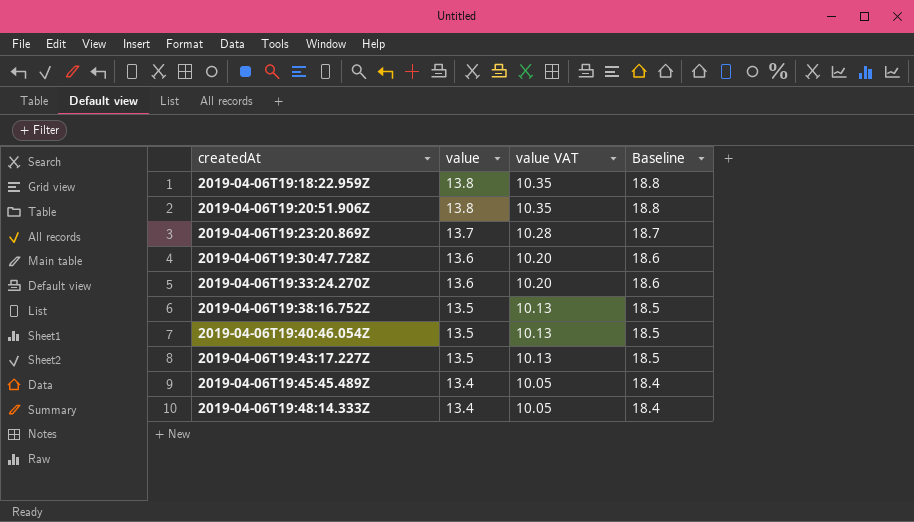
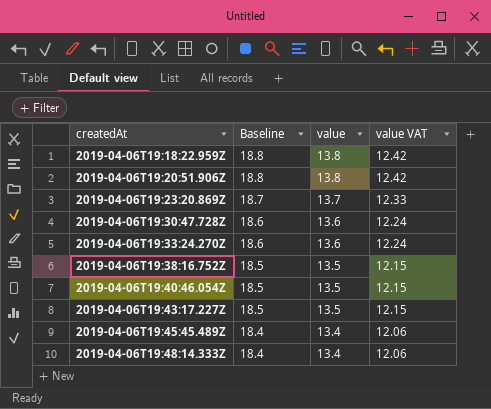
column Baseline | position: 4 -> 2
column value VAT | formula: [value] * 0.75 -> [value] * 0.9

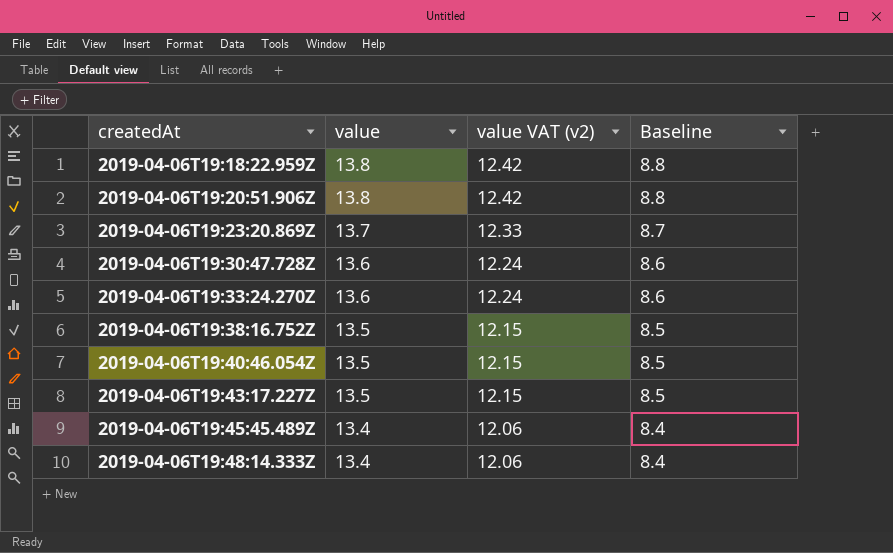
column name: value VAT -> value VAT (v2)
column Baseline | formula: [value] + 5 -> [value] - 5
column Baseline | position: 2 -> 4

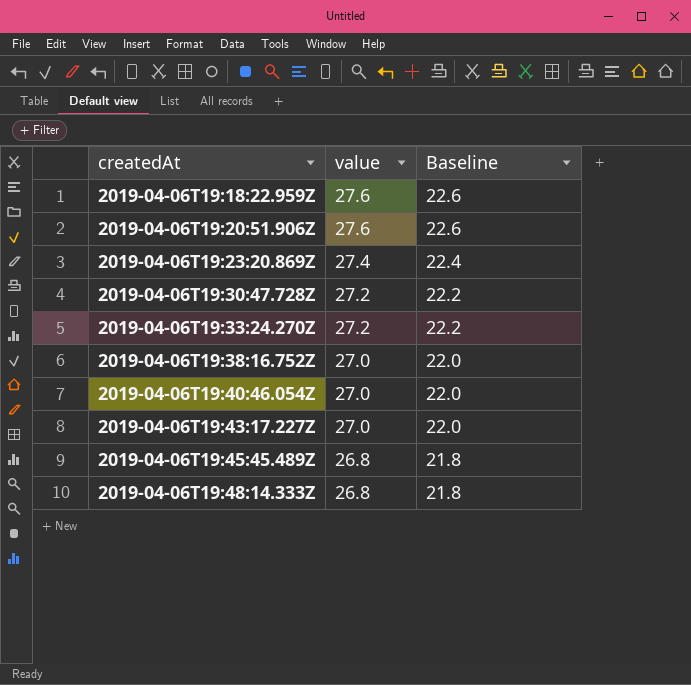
column value VAT (v2) | formula: [value] * 0.9 -> none
2019-04-06T19:18:22.959Z | value: 13.8 -> 27.6
2019-04-06T19:18:22.959Z | Baseline: 8.8 -> 22.6
2019-04-06T19:20:51.906Z | value: 13.8 -> 27.6
2019-04-06T19:20:51.906Z | Baseline: 8.8 -> 22.6
2019-04-06T19:23:20.869Z | value: 13.7 -> 27.4
2019-04-06T19:23:20.869Z | Baseline: 8.7 -> 22.4
2019-04-06T19:30:47.728Z | value: 13.6 -> 27.2
2019-04-06T19:30:47.728Z | Baseline: 8.6 -> 22.2
2019-04-06T19:33:24.270Z | value: 13.6 -> 27.2
2019-04-06T19:33:24.270Z | Baseline: 8.6 -> 22.2
2019-04-06T19:38:16.752Z | value: 13.5 -> 27.0
2019-04-06T19:38:16.752Z | Baseline: 8.5 -> 22.0
2019-04-06T19:40:46.054Z | value: 13.5 -> 27.0
2019-04-06T19:40:46.054Z | Baseline: 8.5 -> 22.0
2019-04-06T19:43:17.227Z | value: 13.5 -> 27.0
2019-04-06T19:43:17.227Z | Baseline: 8.5 -> 22.0
2019-04-06T19:45:45.489Z | value: 13.4 -> 26.8
2019-04-06T19:45:45.489Z | Baseline: 8.4 -> 21.8
2019-04-06T19:48:14.333Z | value: 13.4 -> 26.8
2019-04-06T19:48:14.333Z | Baseline: 8.4 -> 21.8

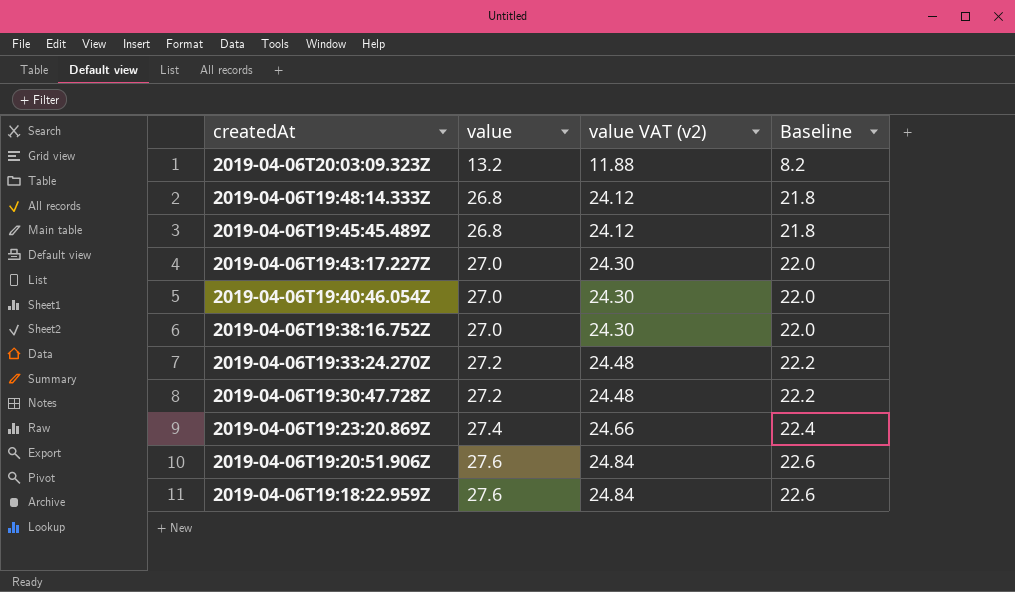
row order: createdAt ascending -> createdAt descending
column value VAT (v2) | formula: none -> [value] * 0.9
row 2019-04-06T20:03:09.323Z: none -> 13.2 | 11.88 | 8.2

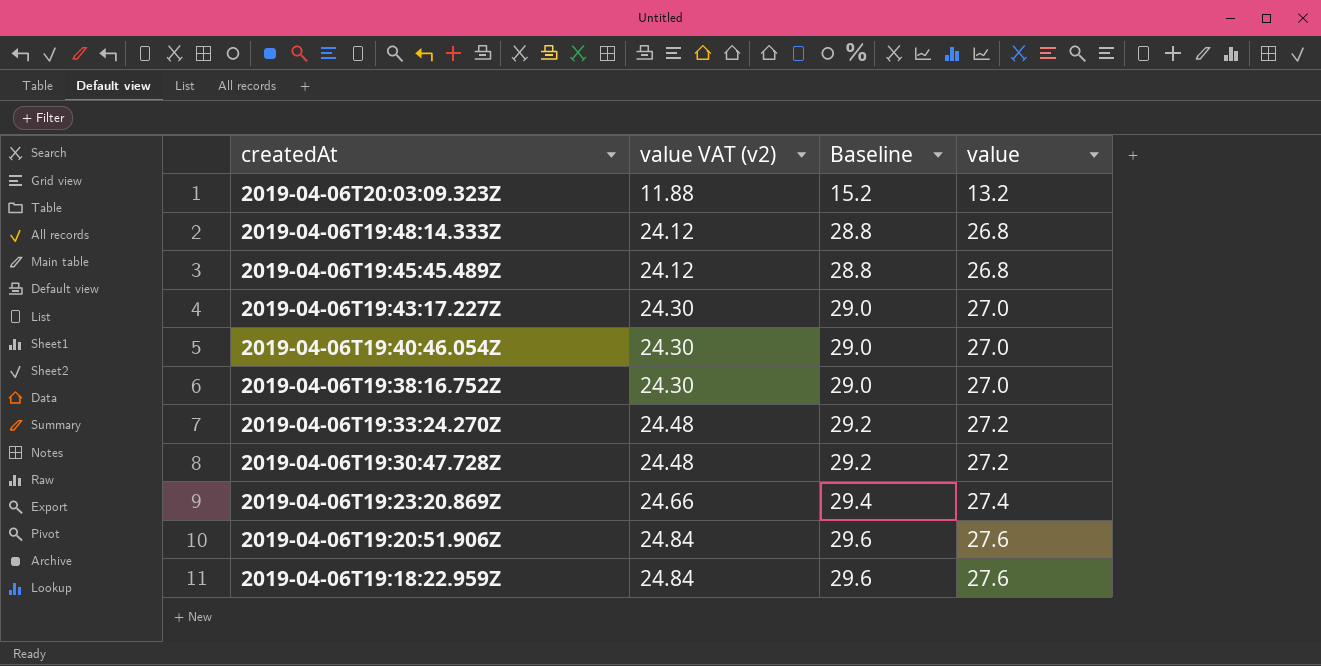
column Baseline | formula: [value] - 5 -> [value] + 2
column value | position: 2 -> 4

